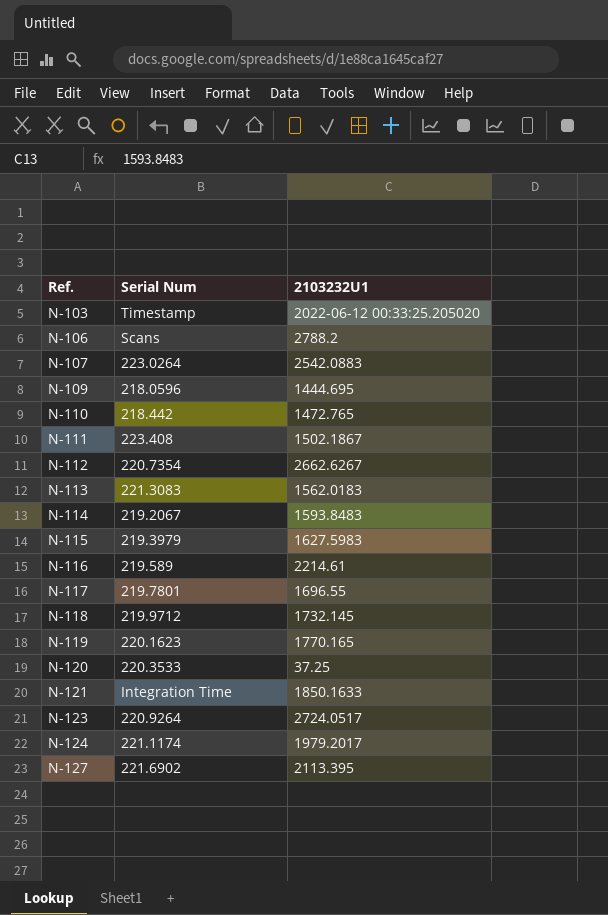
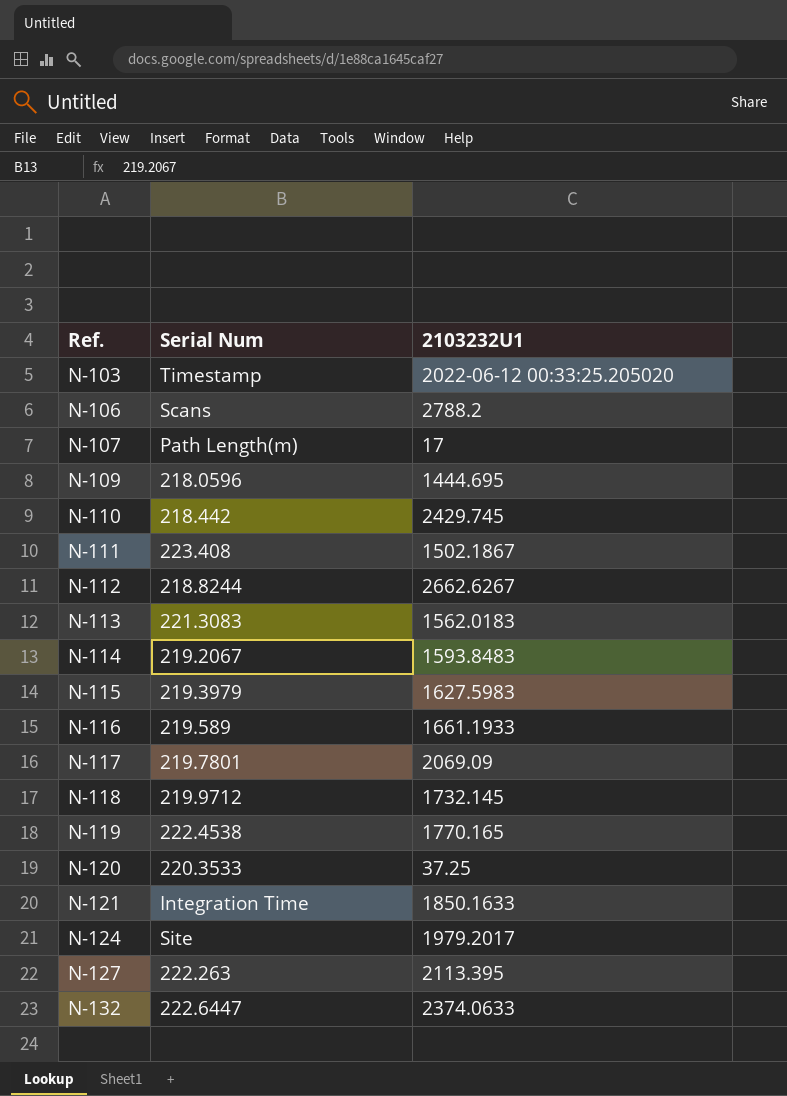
row N-123: 220.9264 | 2724.0517 -> none
N-107 | Serial Num: 223.0264 -> Path Length(m)
N-107 | 2103232U1: 2542.0883 -> 17
N-110 | 2103232U1: 1472.765 -> 2429.745
N-112 | Serial Num: 220.7354 -> 218.8244
N-116 | 2103232U1: 2214.61 -> 1661.1933
N-117 | 2103232U1: 1696.55 -> 2069.09
N-119 | Serial Num: 220.1623 -> 222.4538
N-124 | Serial Num: 221.1174 -> Site
N-127 | Serial Num: 221.6902 -> 222.263
row N-132: none -> 222.6447 | 2374.0633

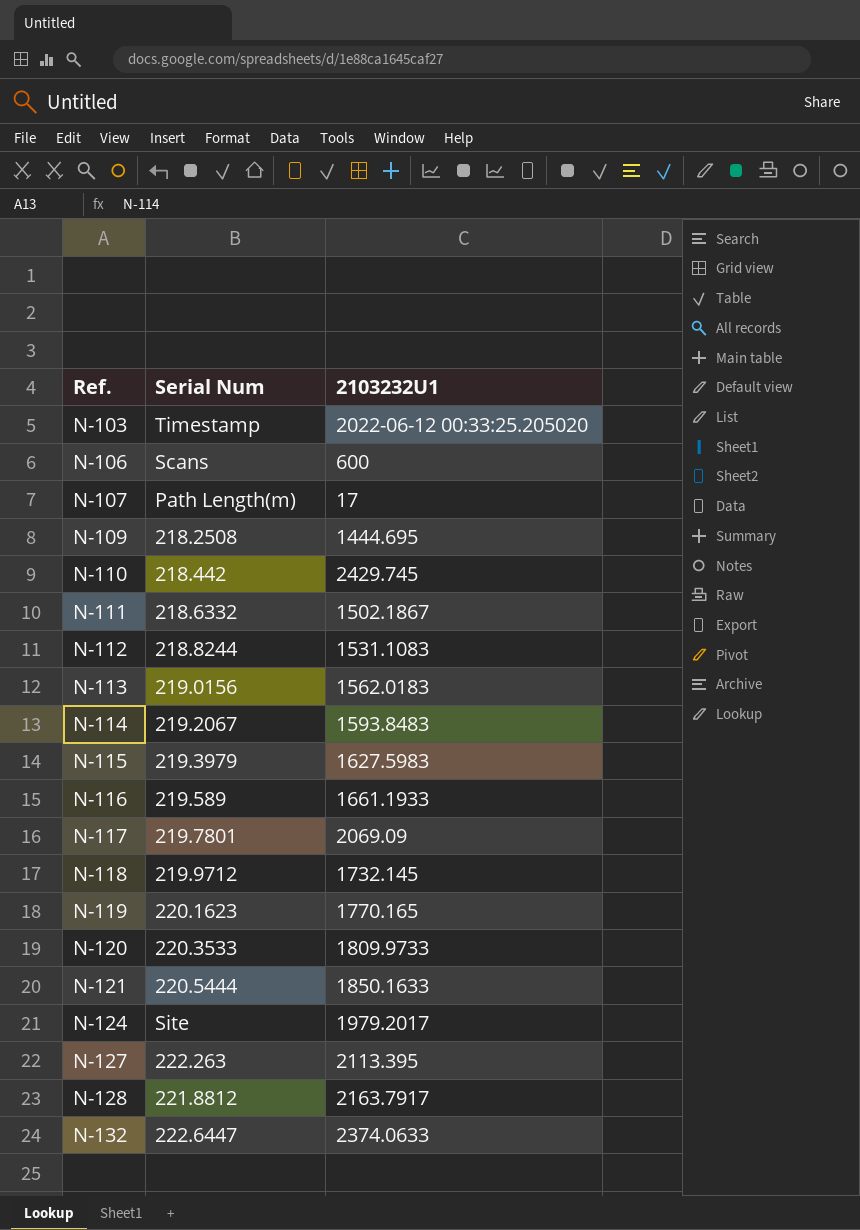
N-106 | 2103232U1: 2788.2 -> 600
N-109 | Serial Num: 218.0596 -> 218.2508
N-111 | Serial Num: 223.408 -> 218.6332
N-112 | 2103232U1: 2662.6267 -> 1531.1083
N-113 | Serial Num: 221.3083 -> 219.0156
N-119 | Serial Num: 222.4538 -> 220.1623
N-120 | 2103232U1: 37.25 -> 1809.9733
N-121 | Serial Num: Integration Time -> 220.5444
row N-128: none -> 221.8812 | 2163.7917

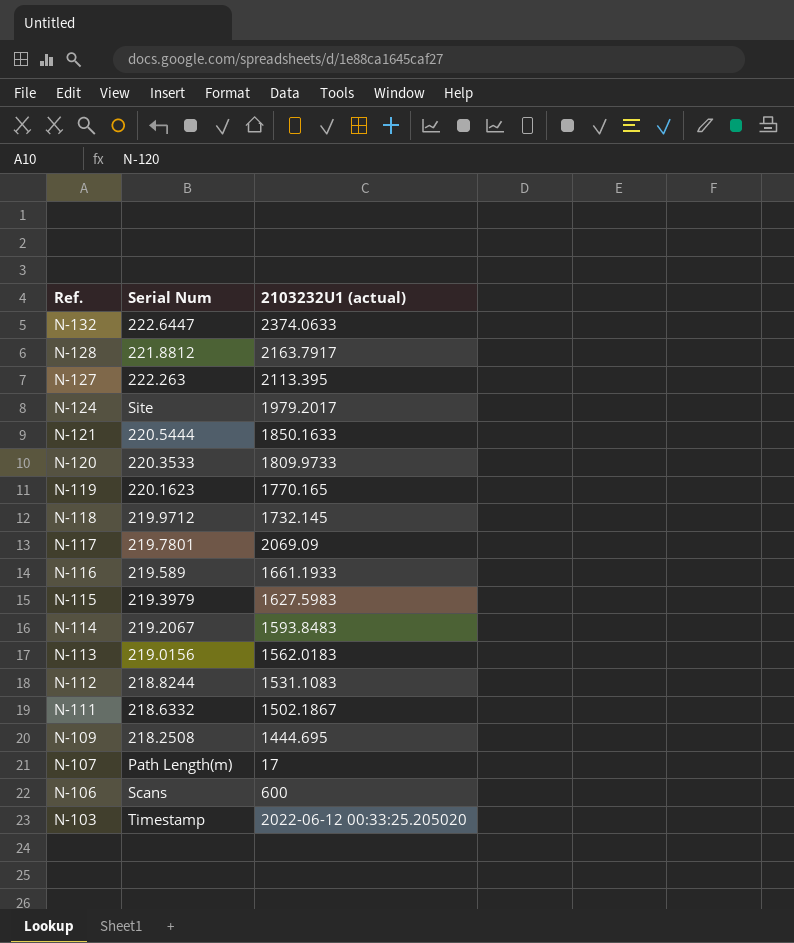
row order: Ref. ascending -> Ref. descending
column name: 2103232U1 -> 2103232U1 (actual)
row N-110: 218.442 | 2429.745 -> none

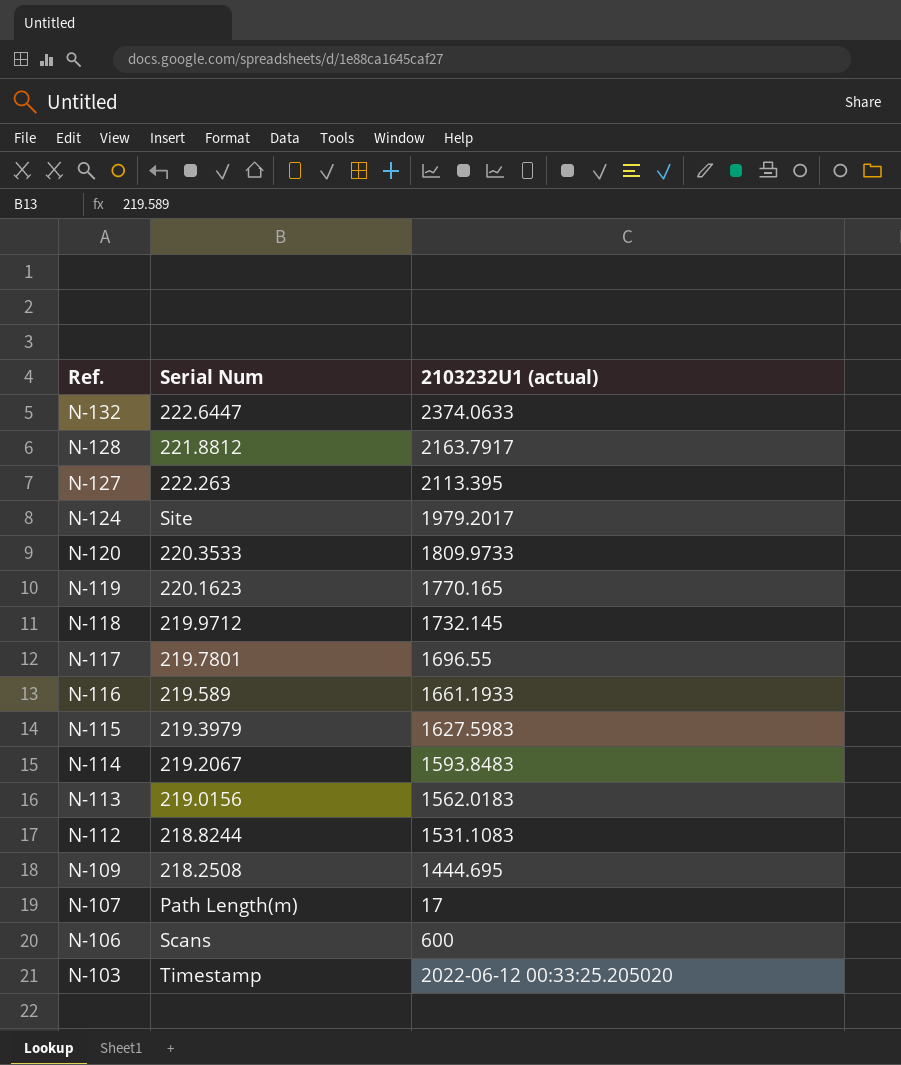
row N-121: 220.5444 | 1850.1633 -> none
row N-111: 218.6332 | 1502.1867 -> none
N-117 | 2103232U1 (actual): 2069.09 -> 1696.55

